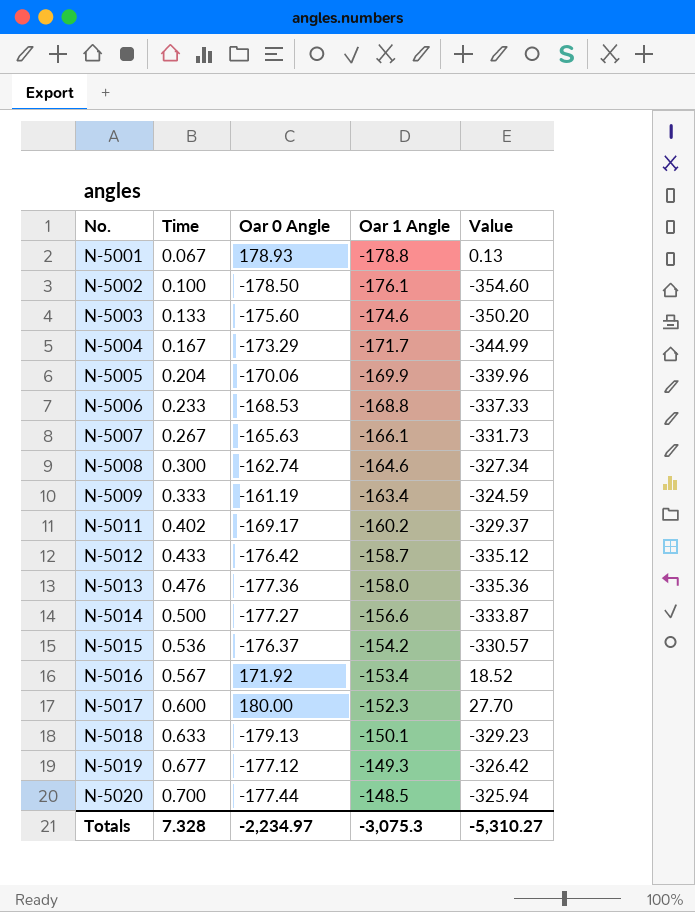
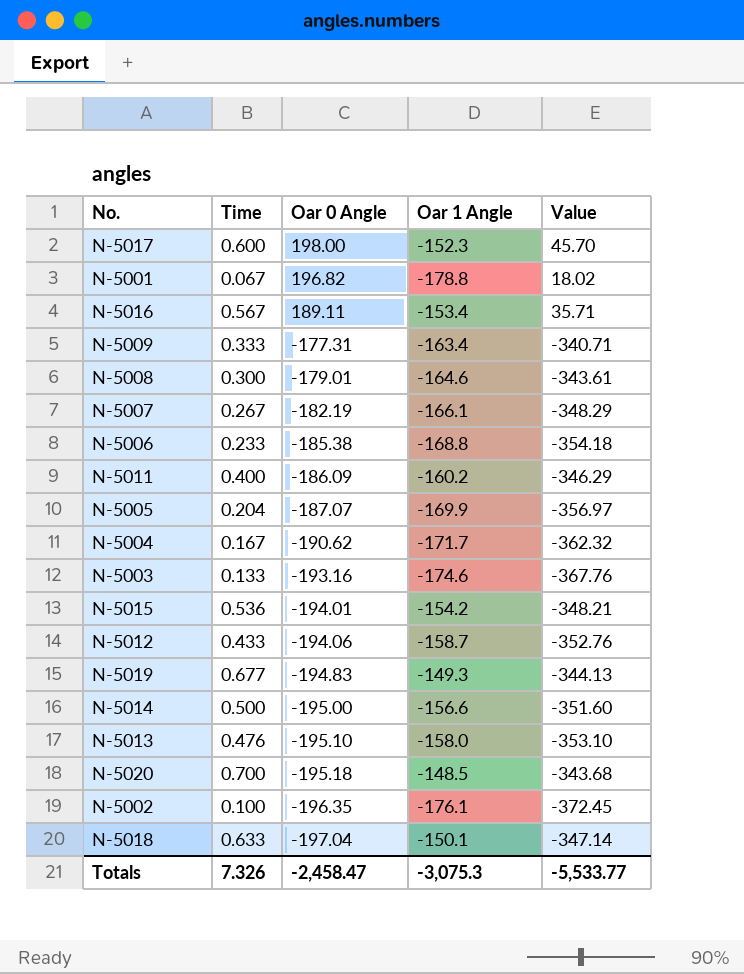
row order: No. ascending -> Oar 0 Angle descending
N-5017 | Oar 0 Angle: 180.00 -> 198.00
N-5017 | Value: 27.70 -> 45.70
N-5001 | Oar 0 Angle: 178.93 -> 196.82
N-5001 | Value: 0.13 -> 18.02
N-5016 | Oar 0 Angle: 171.92 -> 189.11
N-5016 | Value: 18.52 -> 35.71
N-5009 | Oar 0 Angle: -161.19 -> -177.31
N-5009 | Value: -324.59 -> -340.71
N-5008 | Oar 0 Angle: -162.74 -> -179.01
N-5008 | Value: -327.34 -> -343.61
N-5007 | Oar 0 Angle: -165.63 -> -182.19
N-5007 | Value: -331.73 -> -348.29
N-5006 | Oar 0 Angle: -168.53 -> -185.38
N-5006 | Value: -337.33 -> -354.18
N-5011 | Time: 0.402 -> 0.400
N-5011 | Oar 0 Angle: -169.17 -> -186.09
N-5011 | Value: -329.37 -> -346.29
N-5005 | Oar 0 Angle: -170.06 -> -187.07
N-5005 | Value: -339.96 -> -356.97
N-5004 | Oar 0 Angle: -173.29 -> -190.62
N-5004 | Value: -344.99 -> -362.32
N-5003 | Oar 0 Angle: -175.60 -> -193.16
N-5003 | Value: -350.20 -> -367.76
N-5015 | Oar 0 Angle: -176.37 -> -194.01
N-5015 | Value: -330.57 -> -348.21
N-5012 | Oar 0 Angle: -176.42 -> -194.06
N-5012 | Value: -335.12 -> -352.76
N-5019 | Oar 0 Angle: -177.12 -> -194.83
N-5019 | Value: -326.42 -> -344.13
N-5014 | Oar 0 Angle: -177.27 -> -195.00
N-5014 | Value: -333.87 -> -351.60
N-5013 | Oar 0 Angle: -177.36 -> -195.10
N-5013 | Value: -335.36 -> -353.10
N-5020 | Oar 0 Angle: -177.44 -> -195.18
N-5020 | Value: -325.94 -> -343.68
N-5002 | Oar 0 Angle: -178.50 -> -196.35
N-5002 | Value: -354.60 -> -372.45
N-5018 | Oar 0 Angle: -179.13 -> -197.04
N-5018 | Value: -329.23 -> -347.14
Totals | Time: 7.328 -> 7.326
Totals | Oar 0 Angle: -2,234.97 -> -2,458.47
Totals | Value: -5,310.27 -> -5,533.77

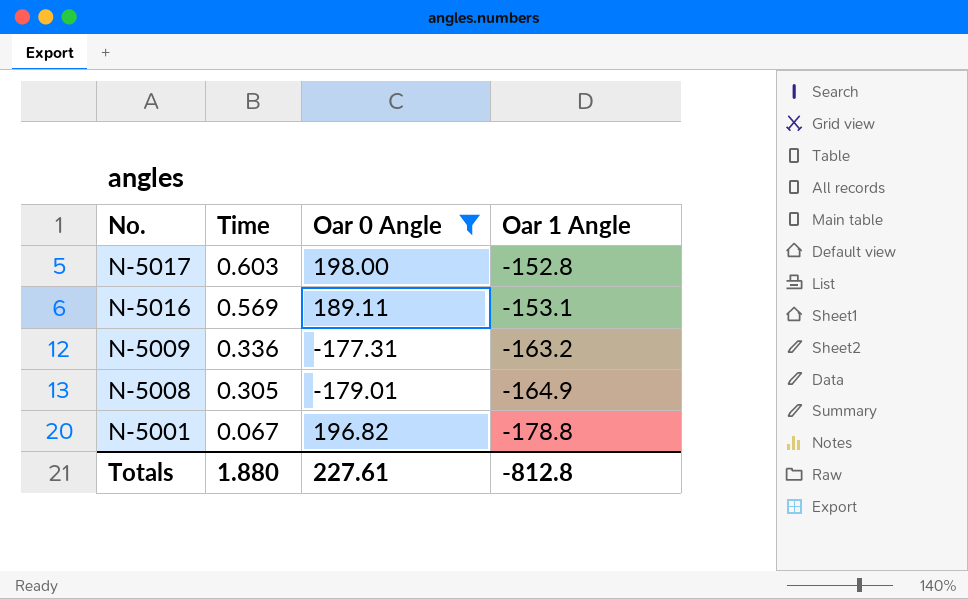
filter: none -> Oar 0 Angle >= -179.01
row order: Oar 0 Angle descending -> No. descending
column Value | formula: [Oar 0 Angle] + [Oar 1 Angle] -> none
N-5017 | Time: 0.600 -> 0.603
N-5017 | Oar 1 Angle: -152.3 -> -152.8
N-5016 | Time: 0.567 -> 0.569
N-5016 | Oar 1 Angle: -153.4 -> -153.1
N-5009 | Time: 0.333 -> 0.336
N-5009 | Oar 1 Angle: -163.4 -> -163.2
N-5008 | Time: 0.300 -> 0.305
N-5008 | Oar 1 Angle: -164.6 -> -164.9
Totals | Time: 7.326 -> 1.880
Totals | Oar 0 Angle: -2,458.47 -> 227.61
Totals | Oar 1 Angle: -3,075.3 -> -812.8

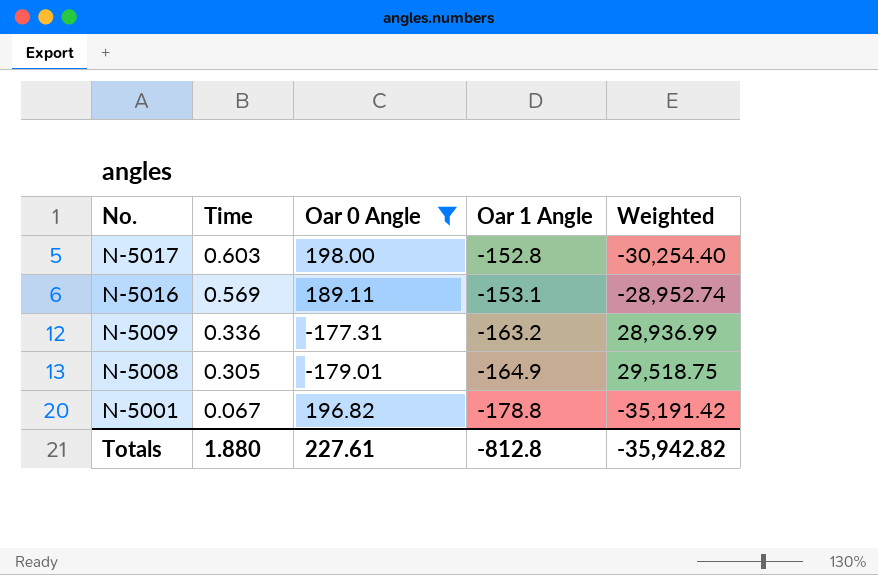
column Weighted | formula: none -> [Oar 0 Angle] * [Oar 1 Angle]

